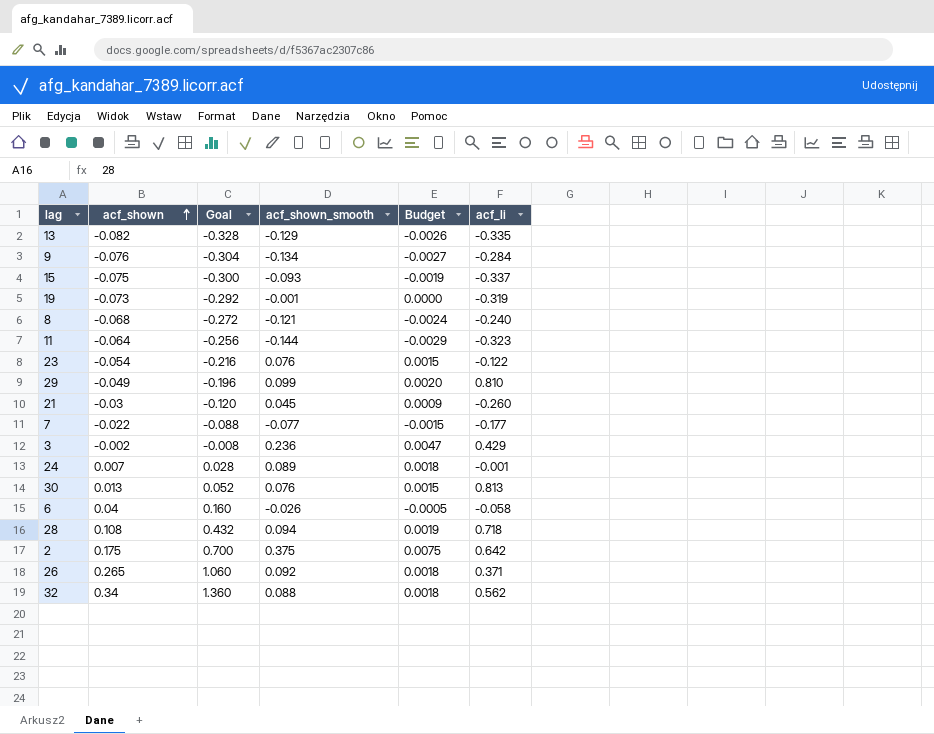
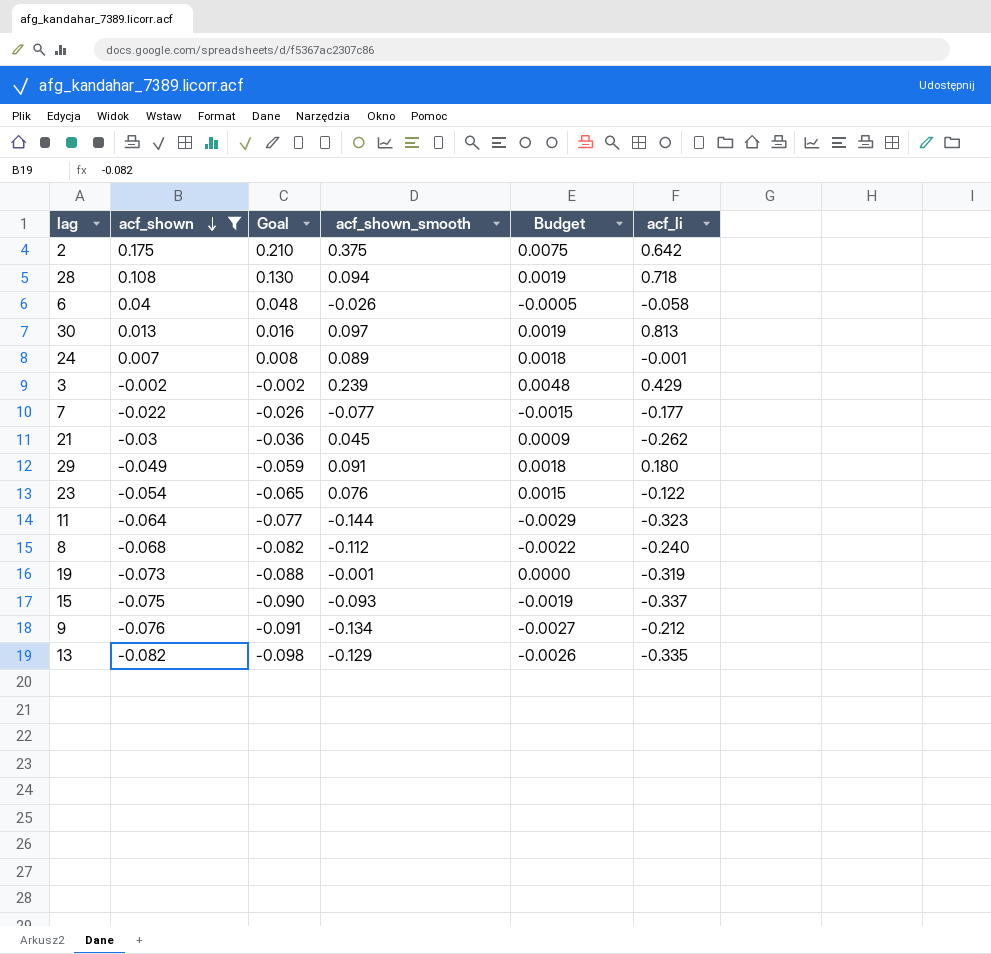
filter: none -> acf_shown <= 0.175
row order: acf_shown ascending -> acf_shown descending
column Goal | formula: [acf_shown] * 4 -> [acf_shown] * 1.2
30 | acf_shown_smooth: 0.076 -> 0.097
30 | Budget: 0.0015 -> 0.0019
3 | acf_shown_smooth: 0.236 -> 0.239
3 | Budget: 0.0047 -> 0.0048
21 | acf_li: -0.260 -> -0.262
29 | acf_shown_smooth: 0.099 -> 0.091
29 | Budget: 0.0020 -> 0.0018
29 | acf_li: 0.810 -> 0.180
8 | acf_shown_smooth: -0.121 -> -0.112
8 | Budget: -0.0024 -> -0.0022
9 | acf_li: -0.284 -> -0.212

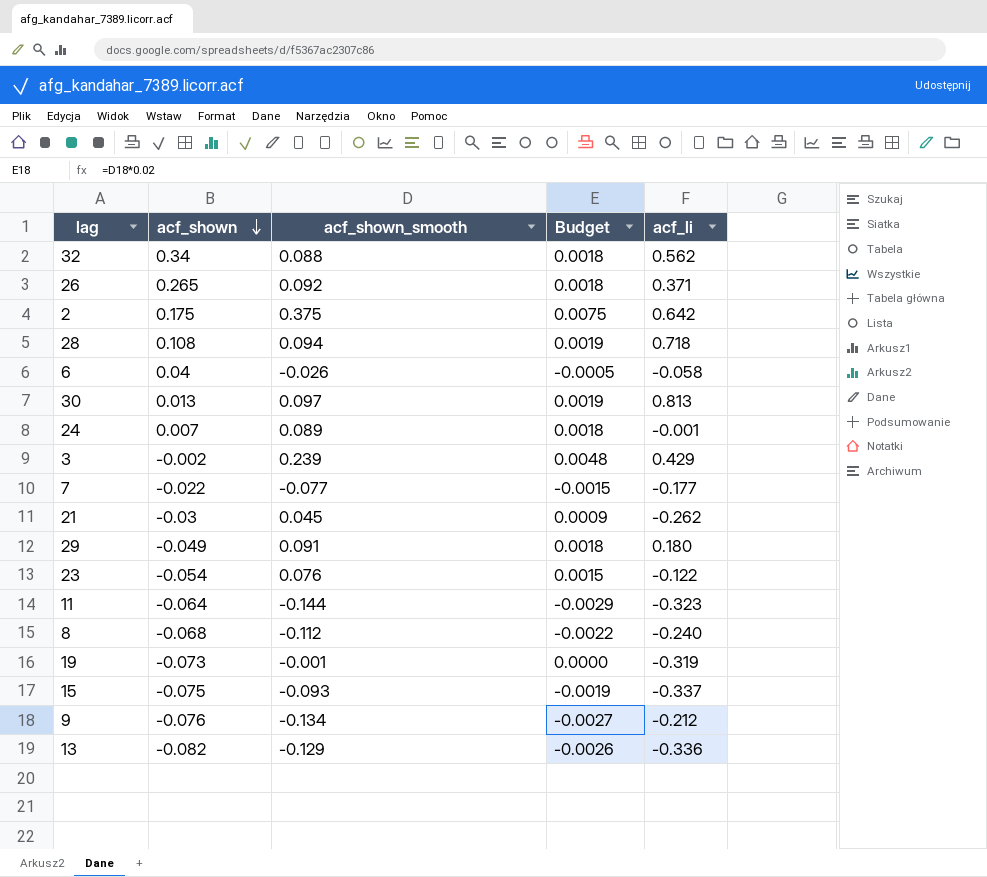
filter: acf_shown <= 0.175 -> none
column Goal | formula: [acf_shown] * 1.2 -> none
13 | acf_li: -0.335 -> -0.336

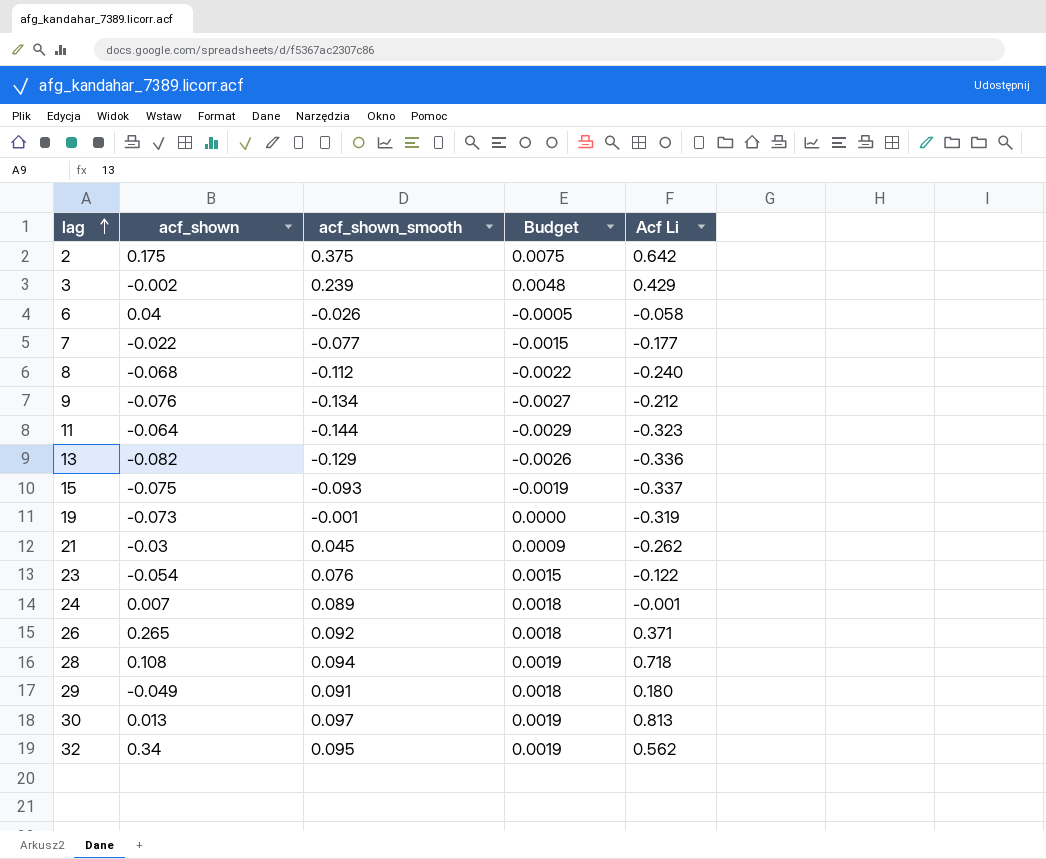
row order: acf_shown descending -> lag ascending
column name: acf_li -> Acf Li
32 | acf_shown_smooth: 0.088 -> 0.095
32 | Budget: 0.0018 -> 0.0019

